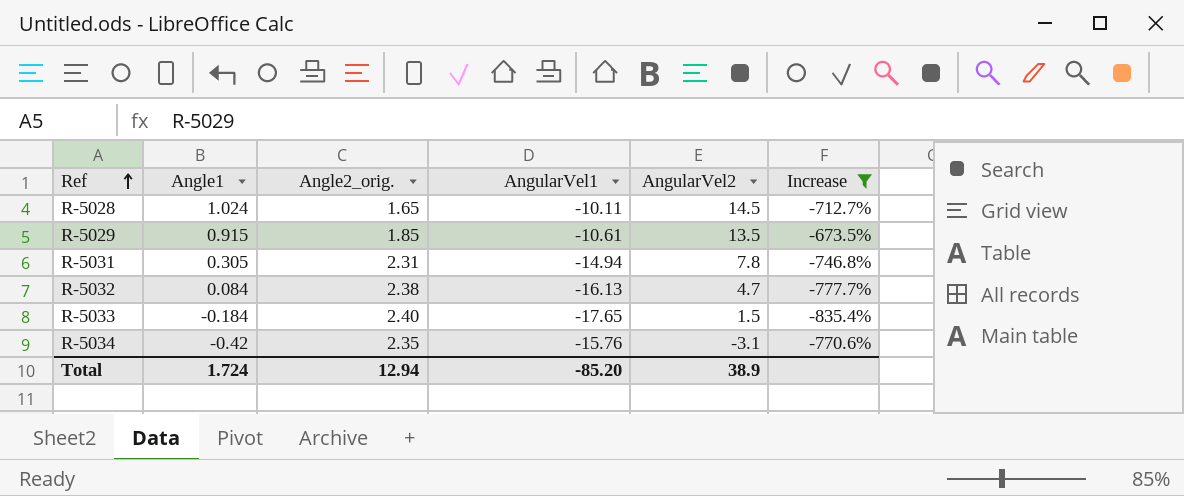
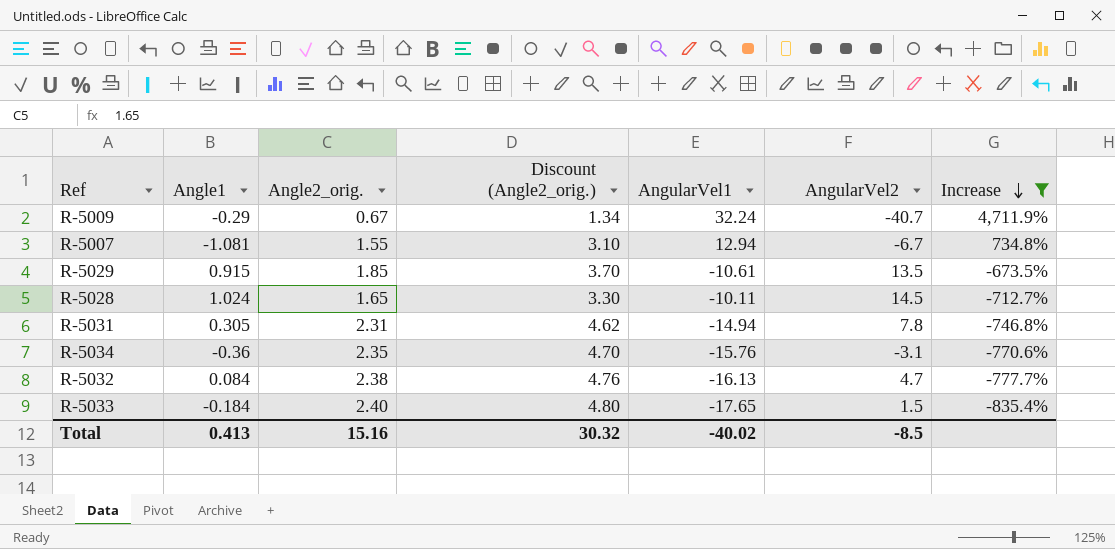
row order: Ref ascending -> Increase descending
column Discount (Angle2_orig.) | formula: none -> [Angle2_orig.] * 2
row R-5009: none -> -0.29 | 0.67 | 1.34 | 32.24 | -40.7 | 4,711.9%
row R-5007: none -> -1.081 | 1.55 | 3.10 | 12.94 | -6.7 | 734.8%
R-5034 | Angle1: -0.42 -> -0.36
Total | Angle1: 1.724 -> 0.413
Total | Angle2_orig.: 12.94 -> 15.16
Total | AngularVel1: -85.20 -> -40.02
Total | AngularVel2: 38.9 -> -8.5

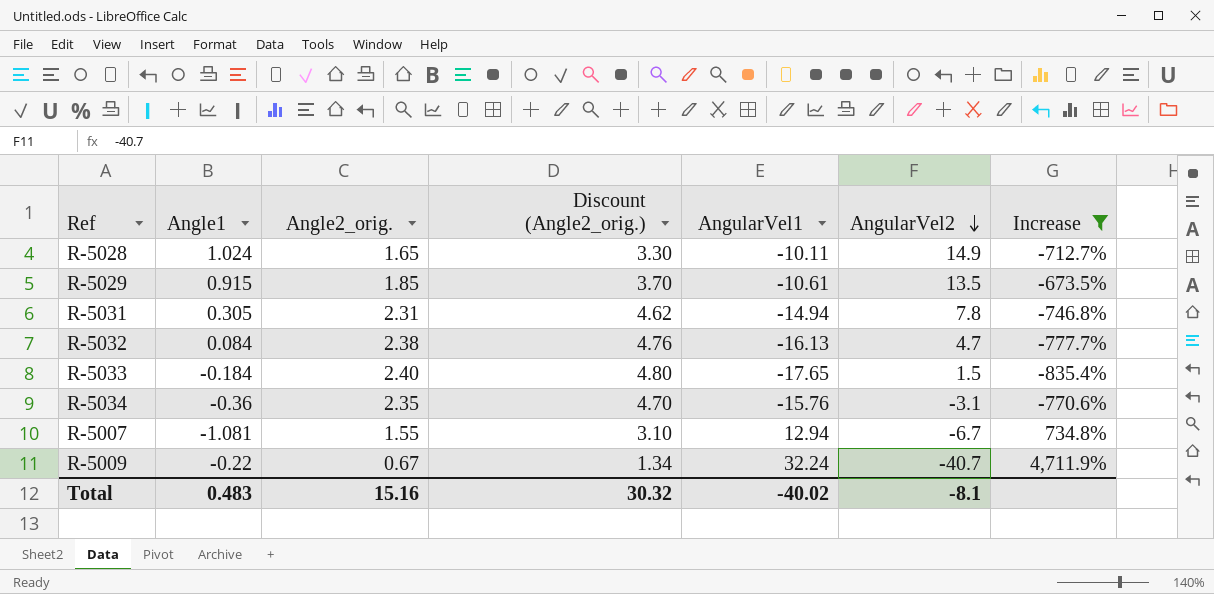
row order: Increase descending -> AngularVel2 descending
R-5028 | AngularVel2: 14.5 -> 14.9
R-5009 | Angle1: -0.29 -> -0.22
Total | Angle1: 0.413 -> 0.483
Total | AngularVel2: -8.5 -> -8.1

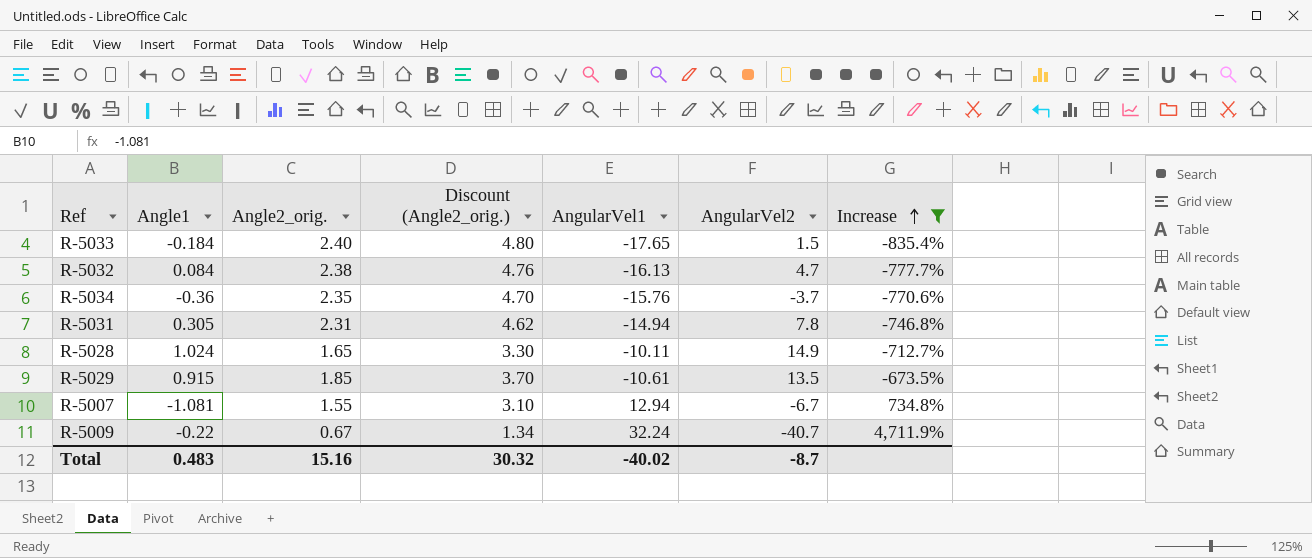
row order: AngularVel2 descending -> Increase ascending
R-5034 | AngularVel2: -3.1 -> -3.7
Total | AngularVel2: -8.1 -> -8.7

